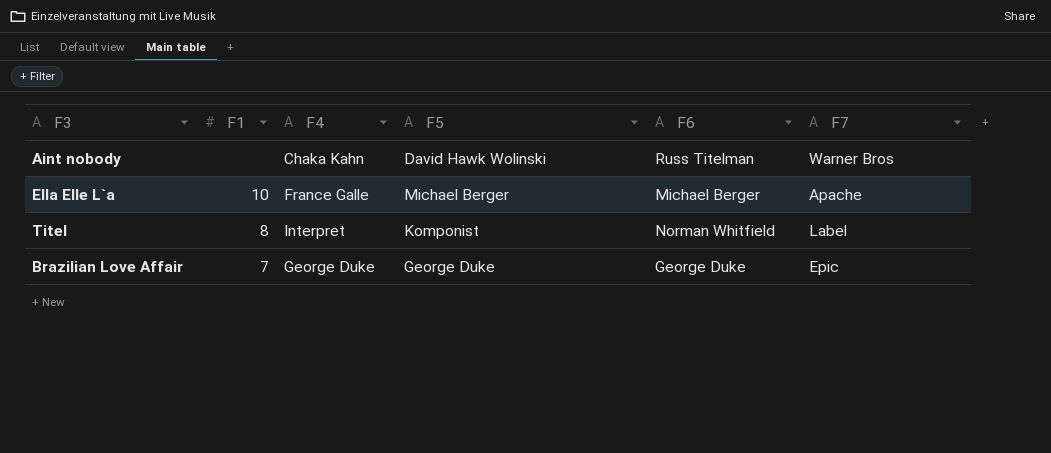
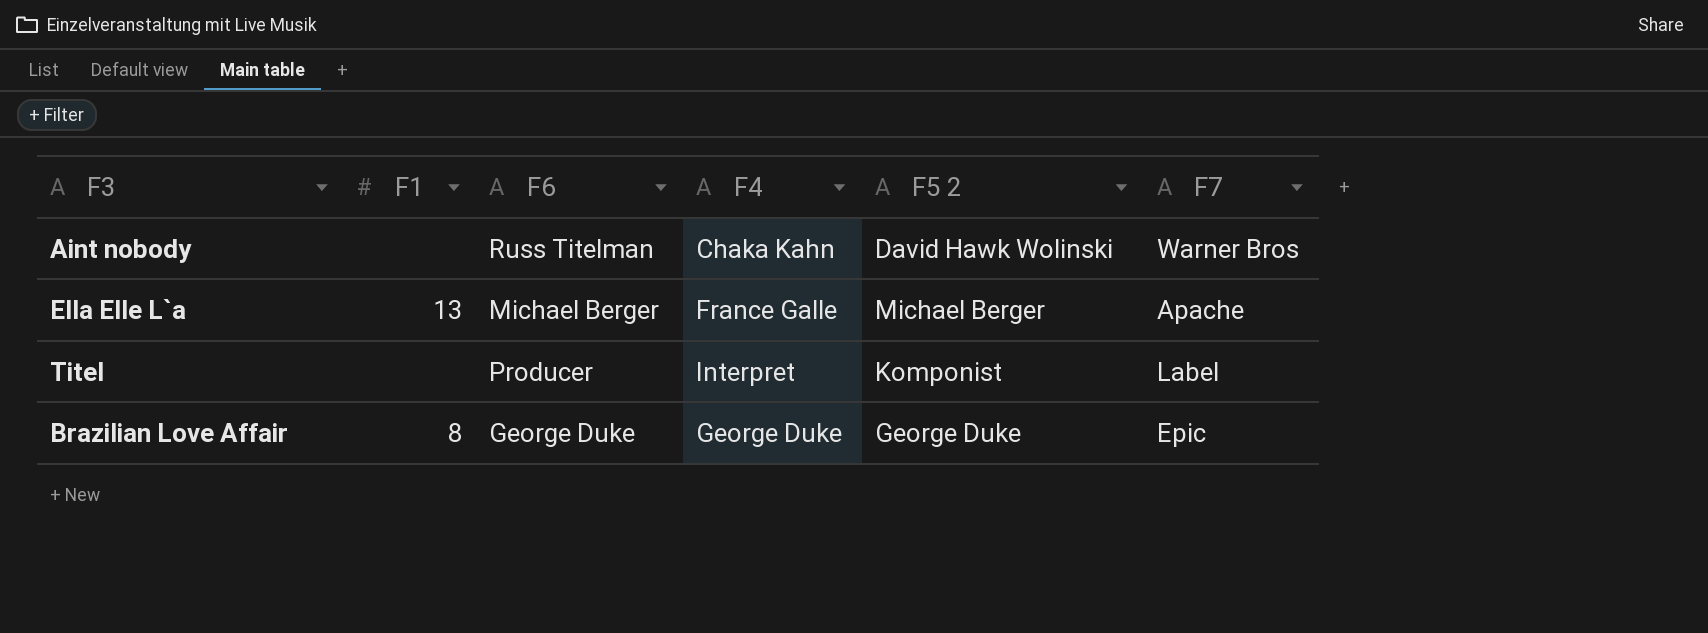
column F6 | position: 5 -> 3
column name: F5 -> F5 2
Ella Elle L`a | F1: 10 -> 13
Titel | F1: 8 -> none
Titel | F6: Norman Whitfield -> Producer
Brazilian Love Affair | F1: 7 -> 8

